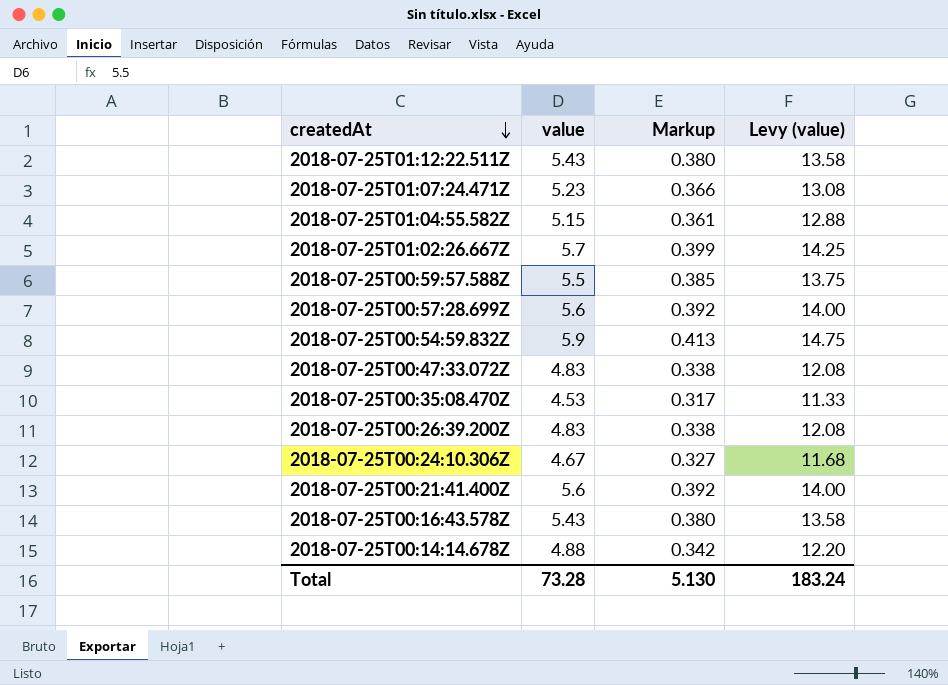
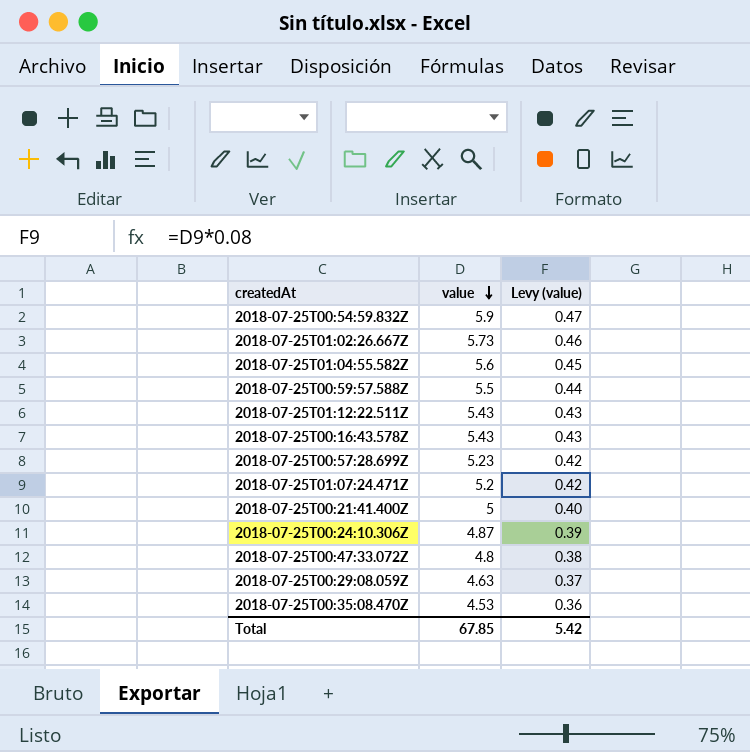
row order: createdAt descending -> value descending
column Markup | formula: [value] * 0.07 -> none
column Levy (value) | formula: [value] * 2.5 -> [value] * 0.08
row 2018-07-25T00:26:39.200Z: 4.83 | 0.338 | 12.08 -> none
row 2018-07-25T00:14:14.678Z: 4.88 | 0.342 | 12.20 -> none
2018-07-25T01:02:26.667Z | value: 5.7 -> 5.73
2018-07-25T01:04:55.582Z | value: 5.15 -> 5.6
2018-07-25T00:57:28.699Z | value: 5.6 -> 5.23
2018-07-25T01:07:24.471Z | value: 5.23 -> 5.2
2018-07-25T00:21:41.400Z | value: 5.6 -> 5
2018-07-25T00:24:10.306Z | value: 4.67 -> 4.87
2018-07-25T00:47:33.072Z | value: 4.83 -> 4.8
row 2018-07-25T00:29:08.059Z: none -> 4.63 | 0.37
Total | value: 73.28 -> 67.85
Total | Levy (value): 183.24 -> 5.42

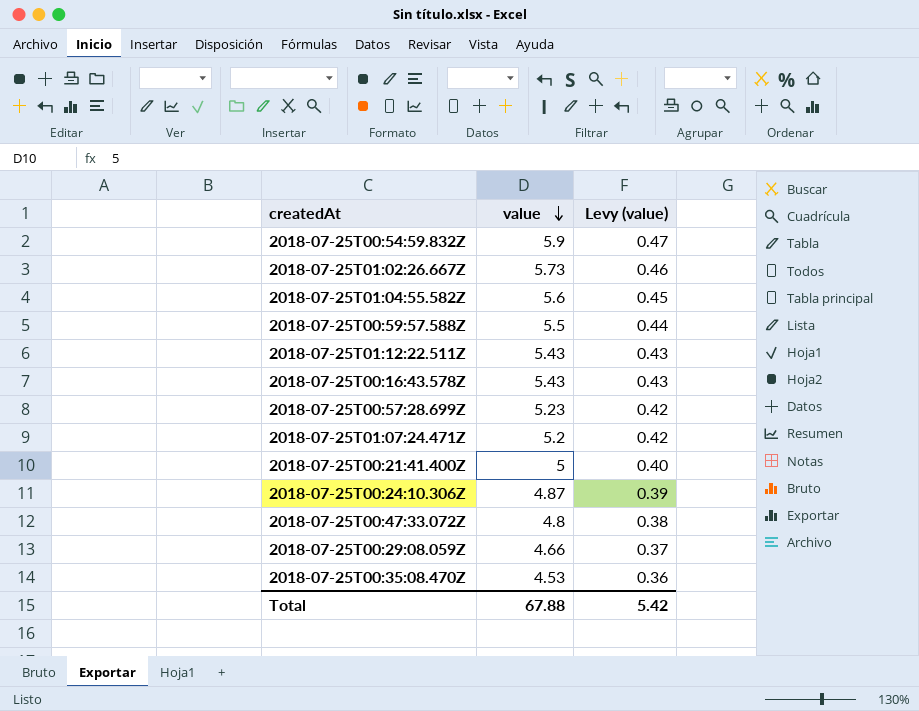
2018-07-25T00:29:08.059Z | value: 4.63 -> 4.66
Total | value: 67.85 -> 67.88

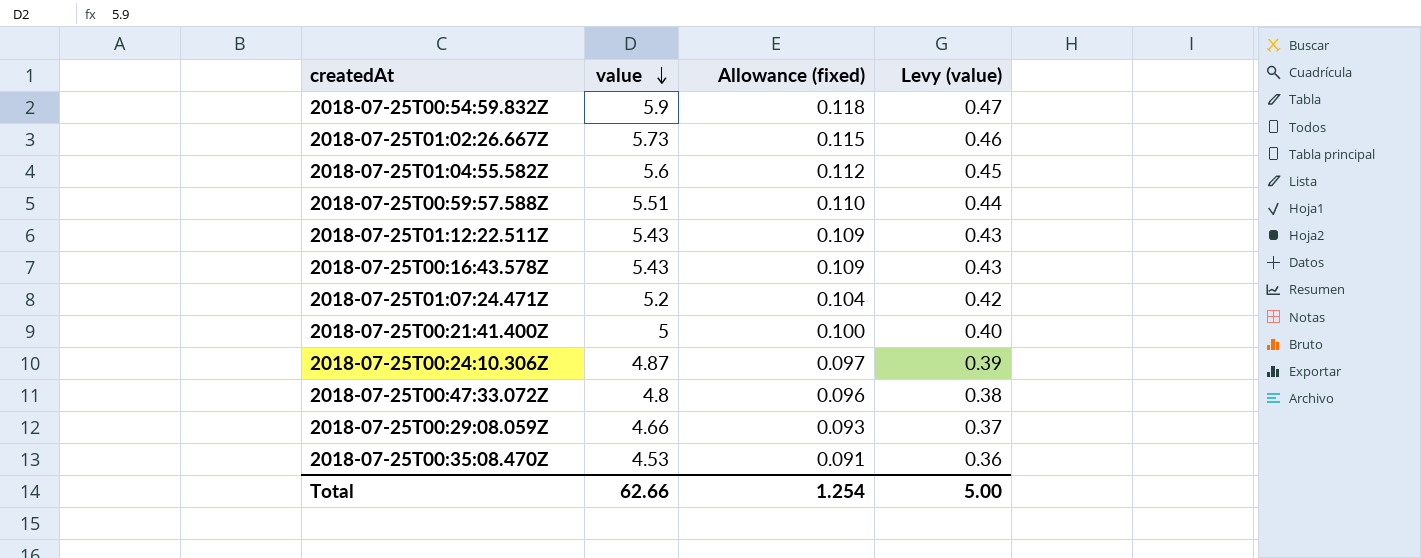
column Allowance (fixed) | formula: none -> [value] * 0.02
row 2018-07-25T00:57:28.699Z: 5.23 | 0.42 -> none
2018-07-25T00:59:57.588Z | value: 5.5 -> 5.51
Total | value: 67.88 -> 62.66
Total | Levy (value): 5.42 -> 5.00

